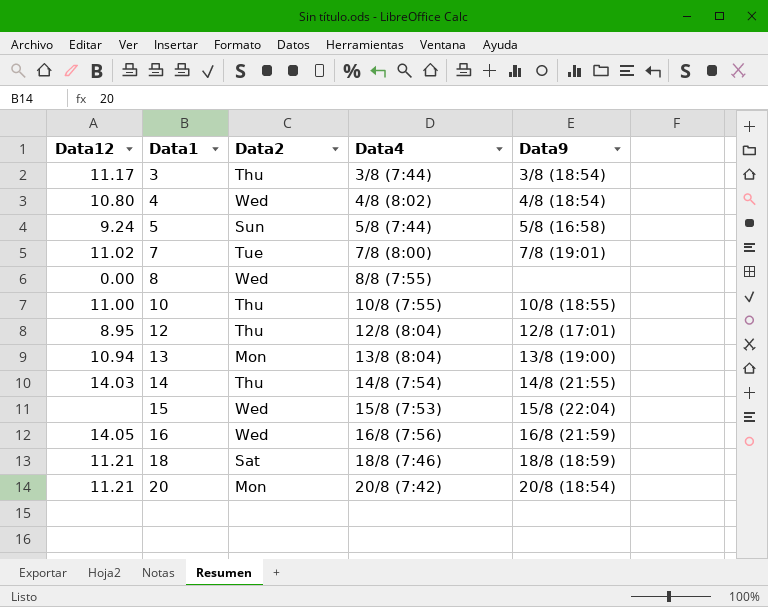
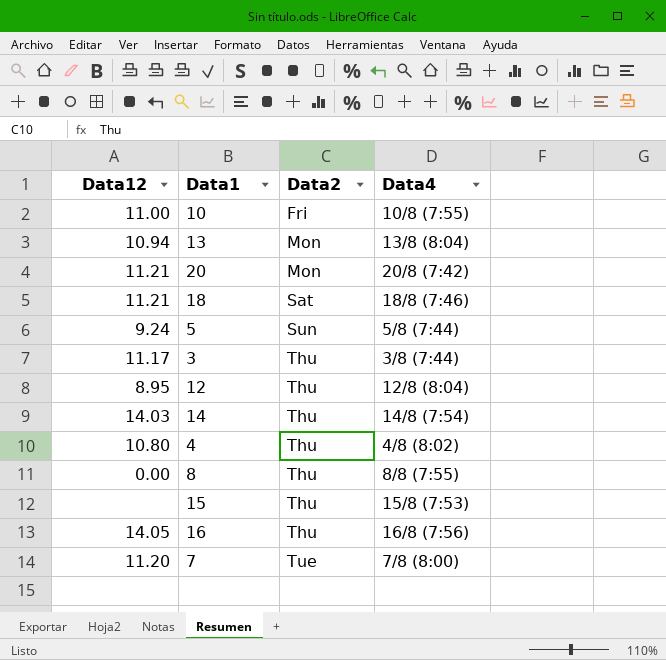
row order: Data1 ascending -> Data2 ascending
column Data9 | position: 5 -> none
10 | Data2: Thu -> Fri
4 | Data2: Wed -> Thu
8 | Data2: Wed -> Thu
15 | Data2: Wed -> Thu
16 | Data2: Wed -> Thu
7 | Data12: 11.02 -> 11.20

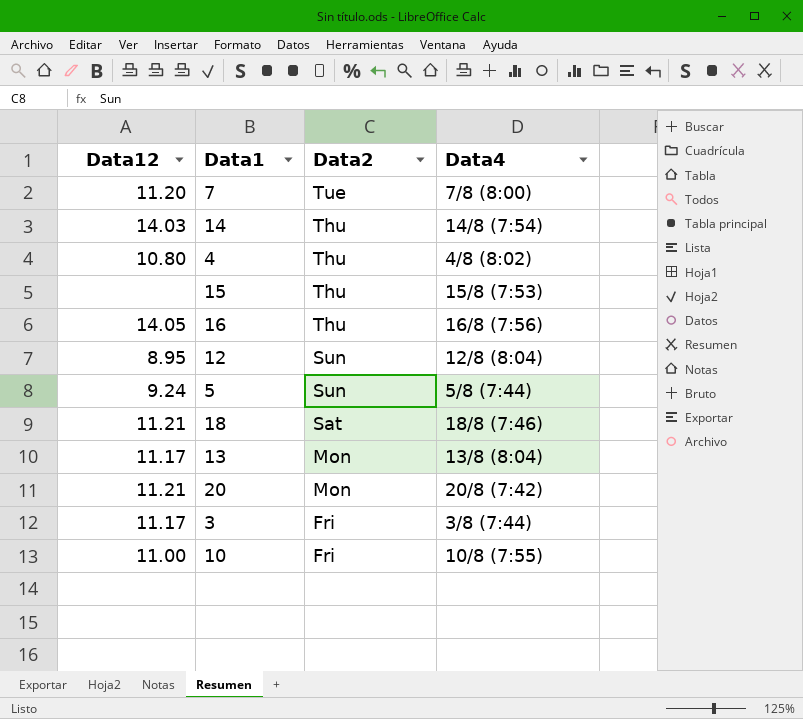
row order: Data2 ascending -> Data2 descending
row 8: 0.00 | Thu | 8/8 (7:55) -> none
12 | Data2: Thu -> Sun
13 | Data12: 10.94 -> 11.17
3 | Data2: Thu -> Fri

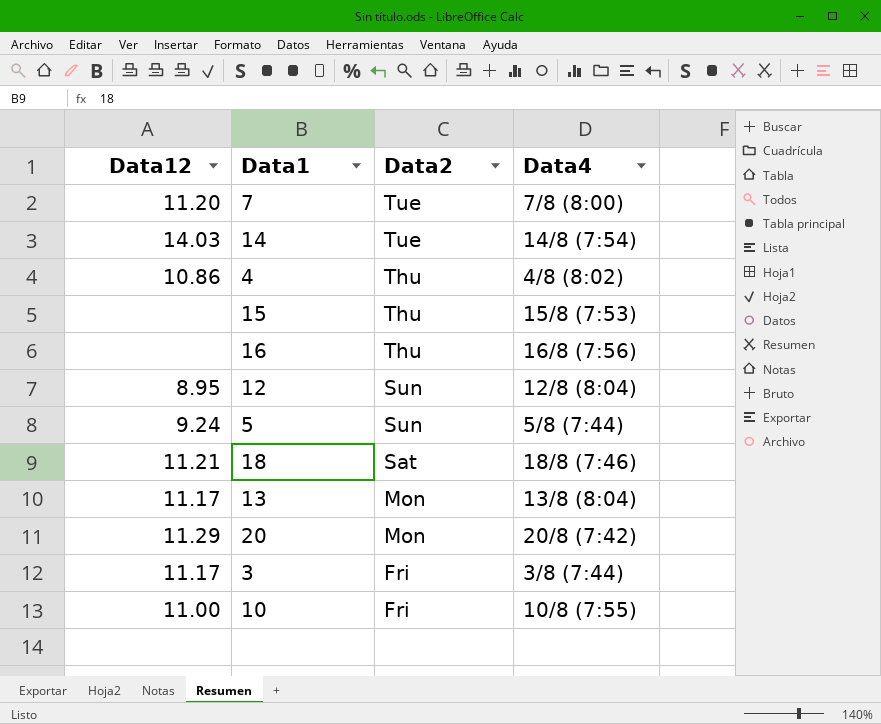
14 | Data2: Thu -> Tue
4 | Data12: 10.80 -> 10.86
16 | Data12: 14.05 -> none
20 | Data12: 11.21 -> 11.29

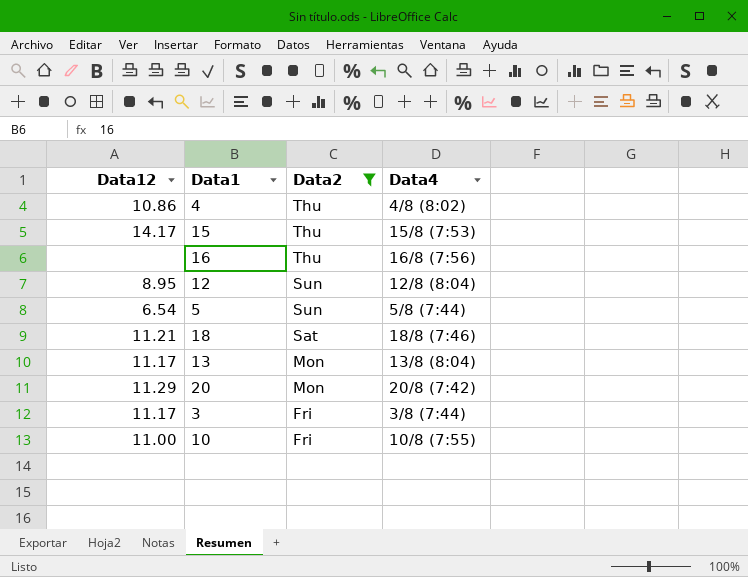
filter: none -> Data2 != Tue
15 | Data12: none -> 14.17
5 | Data12: 9.24 -> 6.54

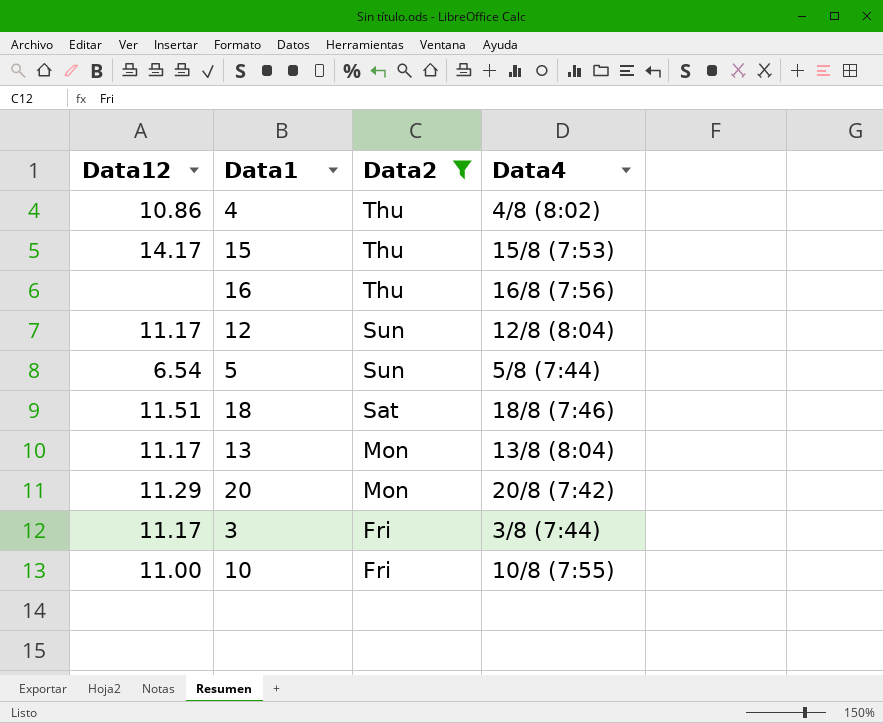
12 | Data12: 8.95 -> 11.17
18 | Data12: 11.21 -> 11.51

